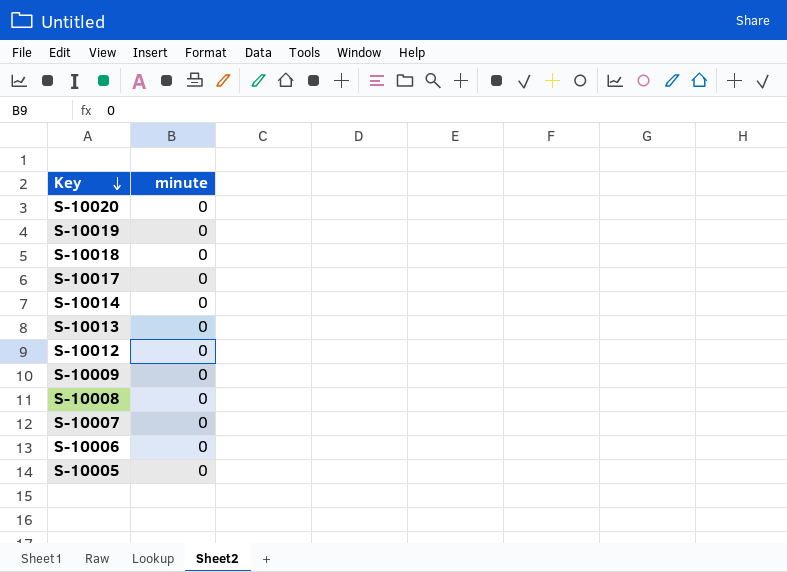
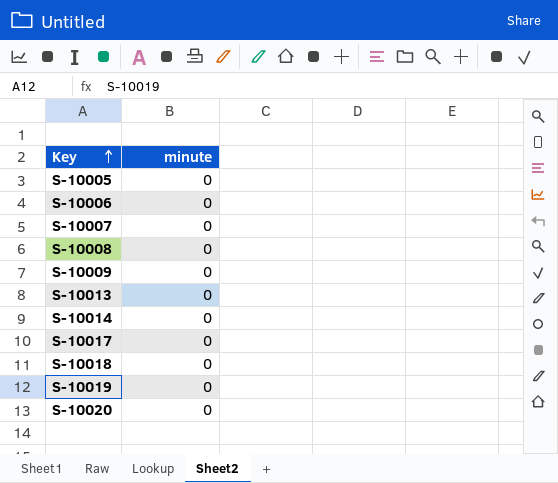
row order: Key descending -> Key ascending
row S-10012: 0 -> none

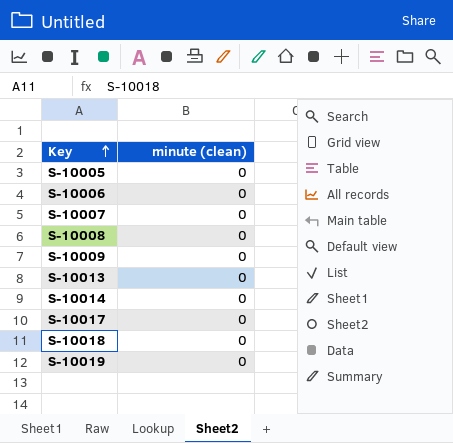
column name: minute -> minute (clean)
row S-10020: 0 -> none

